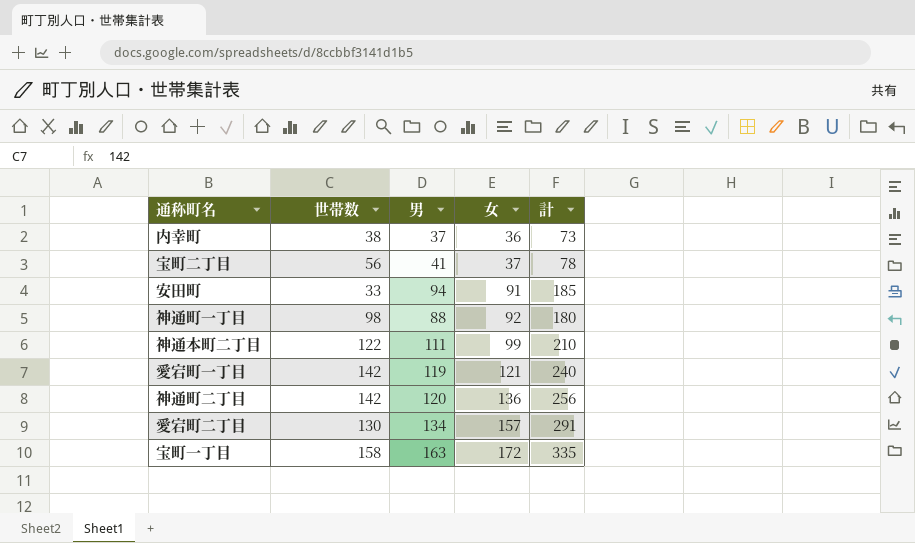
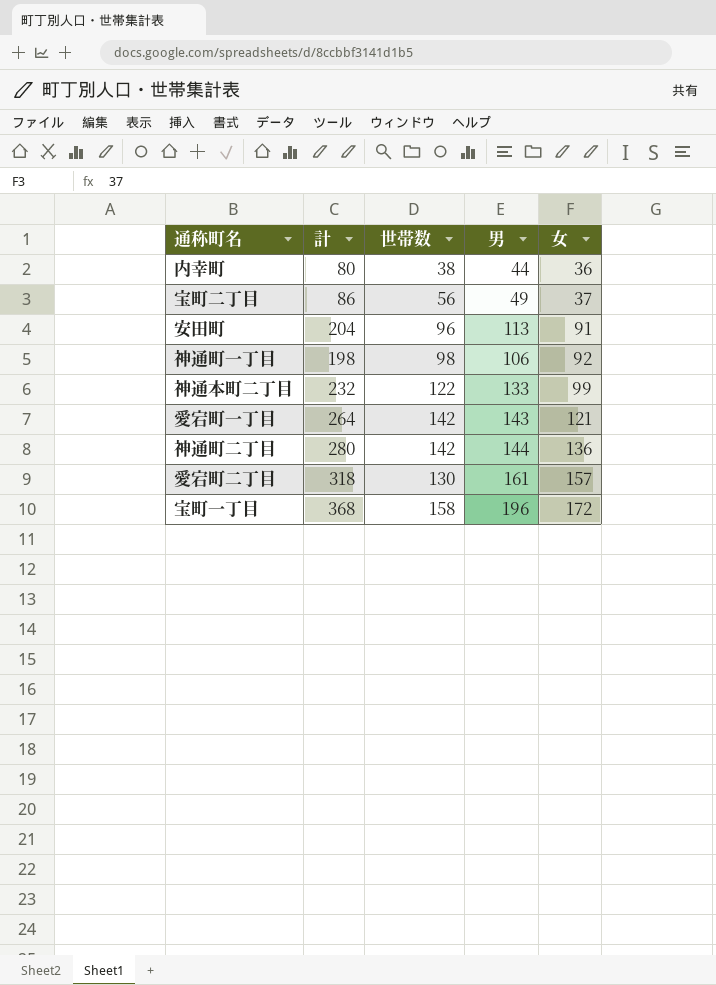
column 計 | position: 5 -> 2
内幸町 | 計: 73 -> 80
内幸町 | 男: 37 -> 44
宝町二丁目 | 計: 78 -> 86
宝町二丁目 | 男: 41 -> 49
安田町 | 計: 185 -> 204
安田町 | 世帯数: 33 -> 96
安田町 | 男: 94 -> 113
神通町一丁目 | 計: 180 -> 198
神通町一丁目 | 男: 88 -> 106
神通本町二丁目 | 計: 210 -> 232
神通本町二丁目 | 男: 111 -> 133
愛宕町一丁目 | 計: 240 -> 264
愛宕町一丁目 | 男: 119 -> 143
神通町二丁目 | 計: 256 -> 280
神通町二丁目 | 男: 120 -> 144
愛宕町二丁目 | 計: 291 -> 318
愛宕町二丁目 | 男: 134 -> 161
宝町一丁目 | 計: 335 -> 368
宝町一丁目 | 男: 163 -> 196

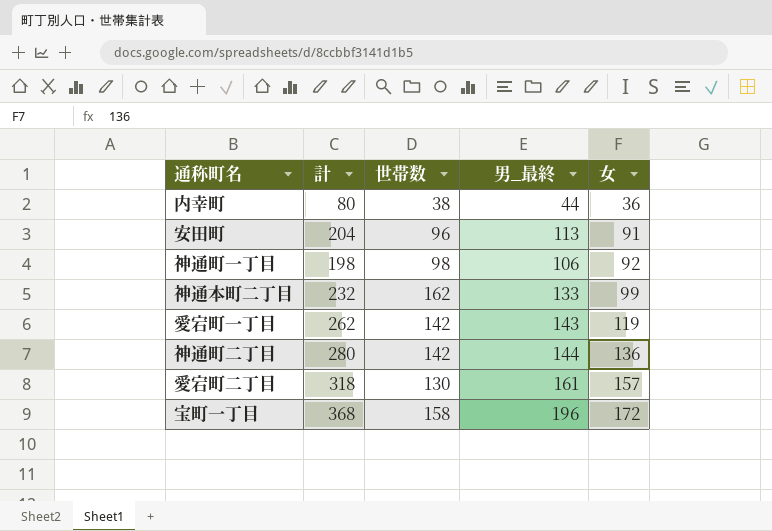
column name: 男 -> 男_最終
row 宝町二丁目: 86 | 56 | 49 | 37 -> none
神通本町二丁目 | 世帯数: 122 -> 162
愛宕町一丁目 | 計: 264 -> 262
愛宕町一丁目 | 女: 121 -> 119

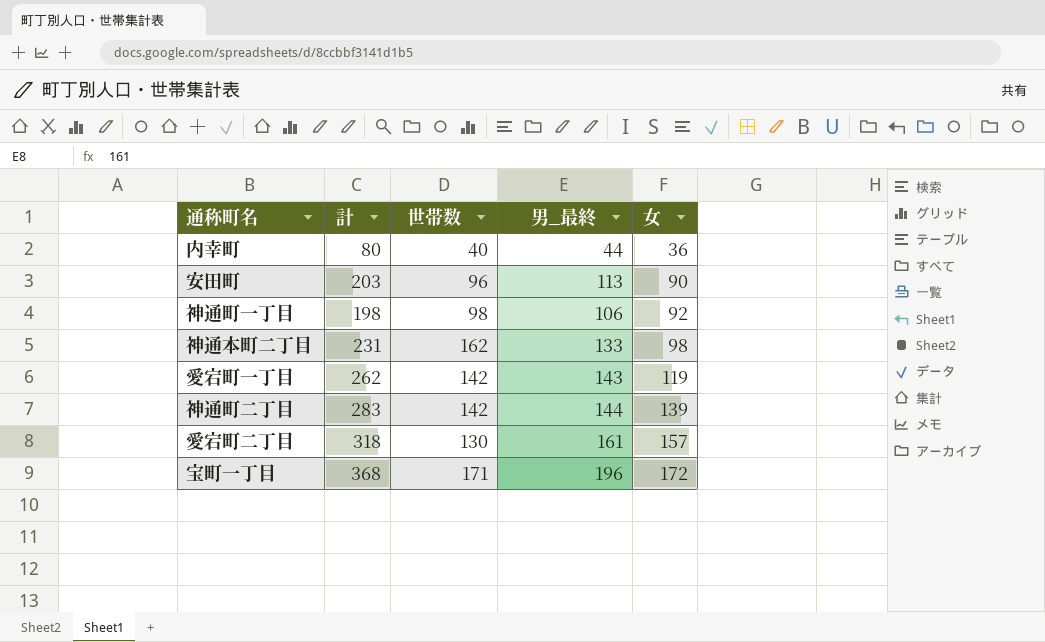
内幸町 | 世帯数: 38 -> 40
安田町 | 計: 204 -> 203
安田町 | 女: 91 -> 90
神通本町二丁目 | 計: 232 -> 231
神通本町二丁目 | 女: 99 -> 98
神通町二丁目 | 計: 280 -> 283
神通町二丁目 | 女: 136 -> 139
宝町一丁目 | 世帯数: 158 -> 171

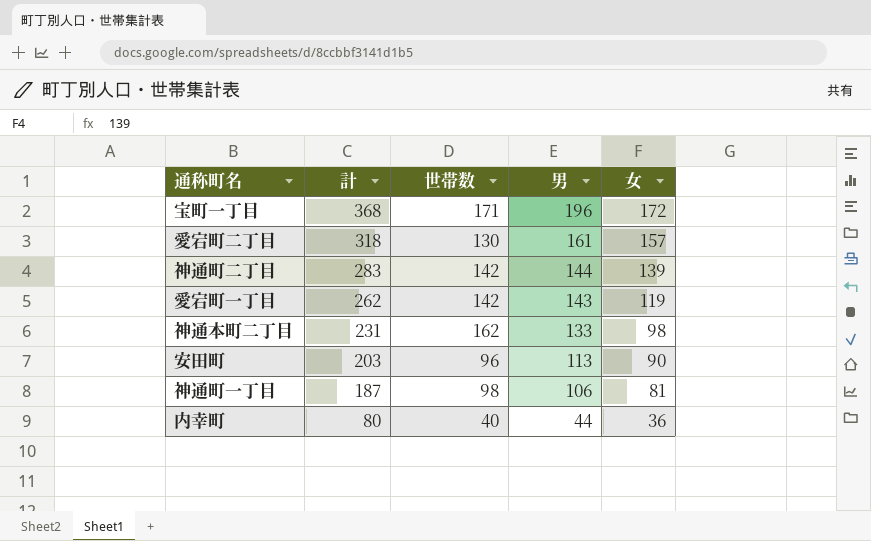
row order: 女 ascending -> 計 descending
column name: 男_最終 -> 男
神通町一丁目 | 計: 198 -> 187
神通町一丁目 | 女: 92 -> 81

